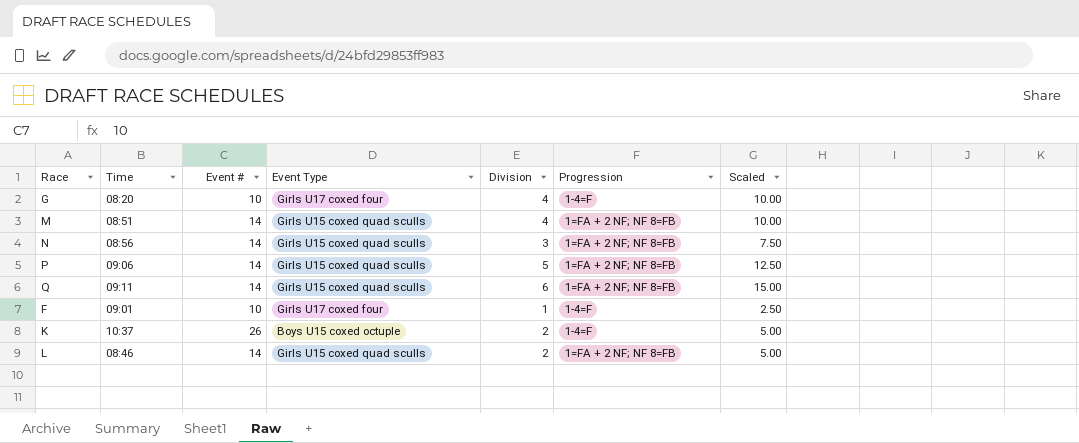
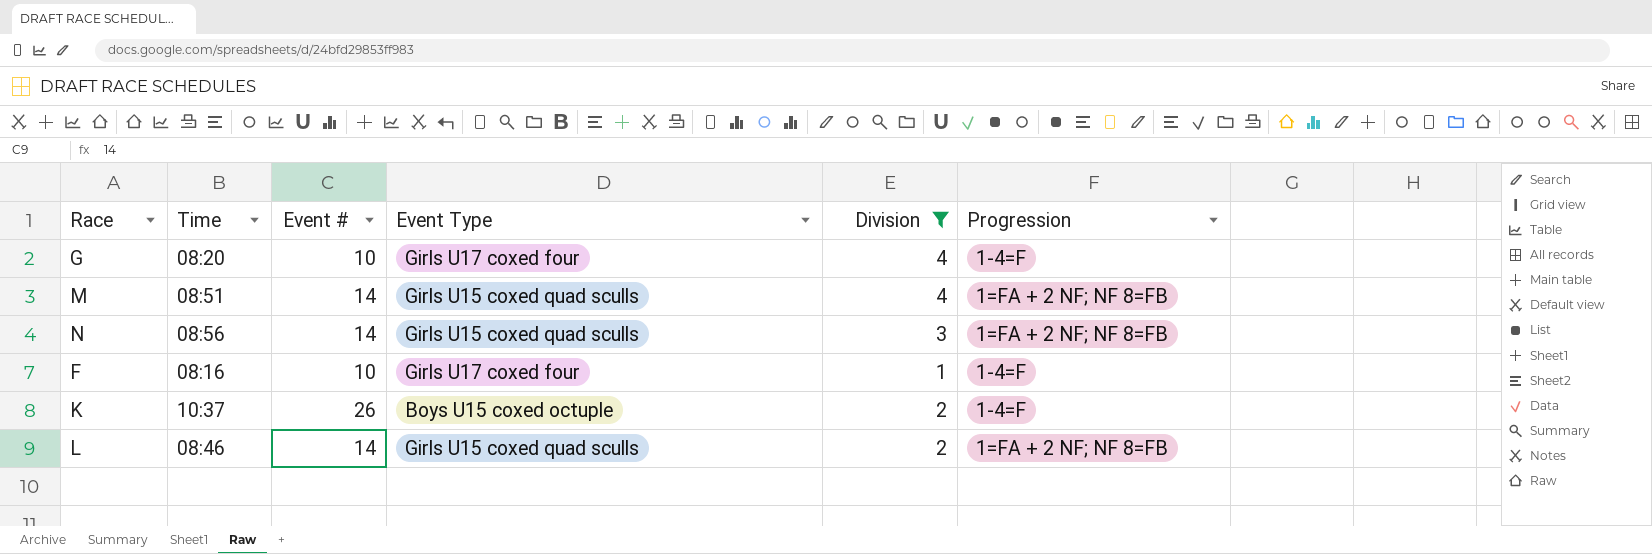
filter: none -> Division <= 4
column Scaled | formula: [Division] * 2.5 -> none
F | Time: 09:01 -> 08:16

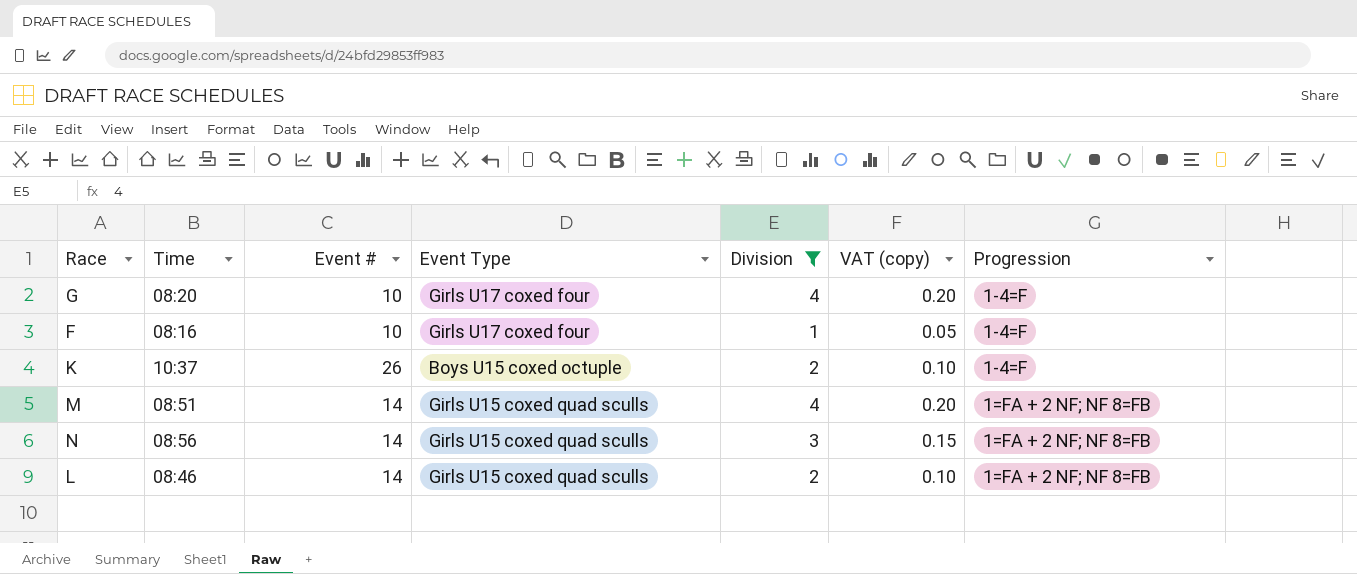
row order: none -> Progression ascending
column VAT (copy) | formula: none -> [Division] * 0.05

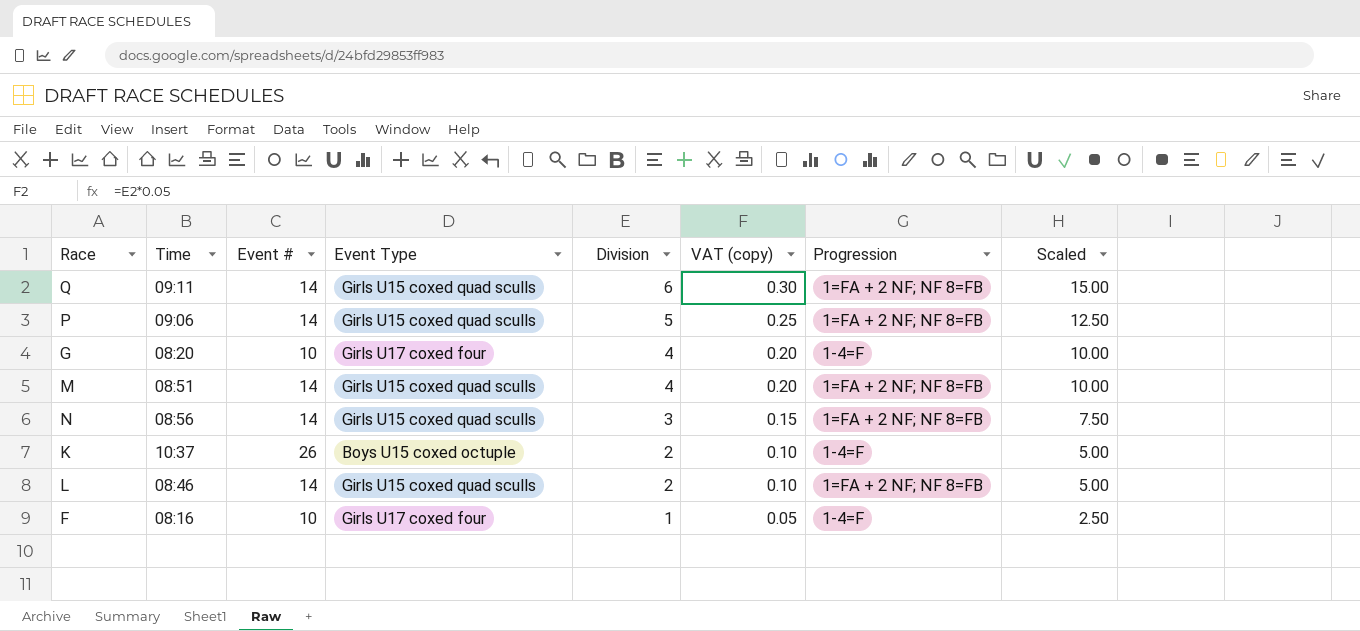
filter: Division <= 4 -> none
row order: Progression ascending -> Division descending
column Scaled | formula: none -> [Division] * 2.5

